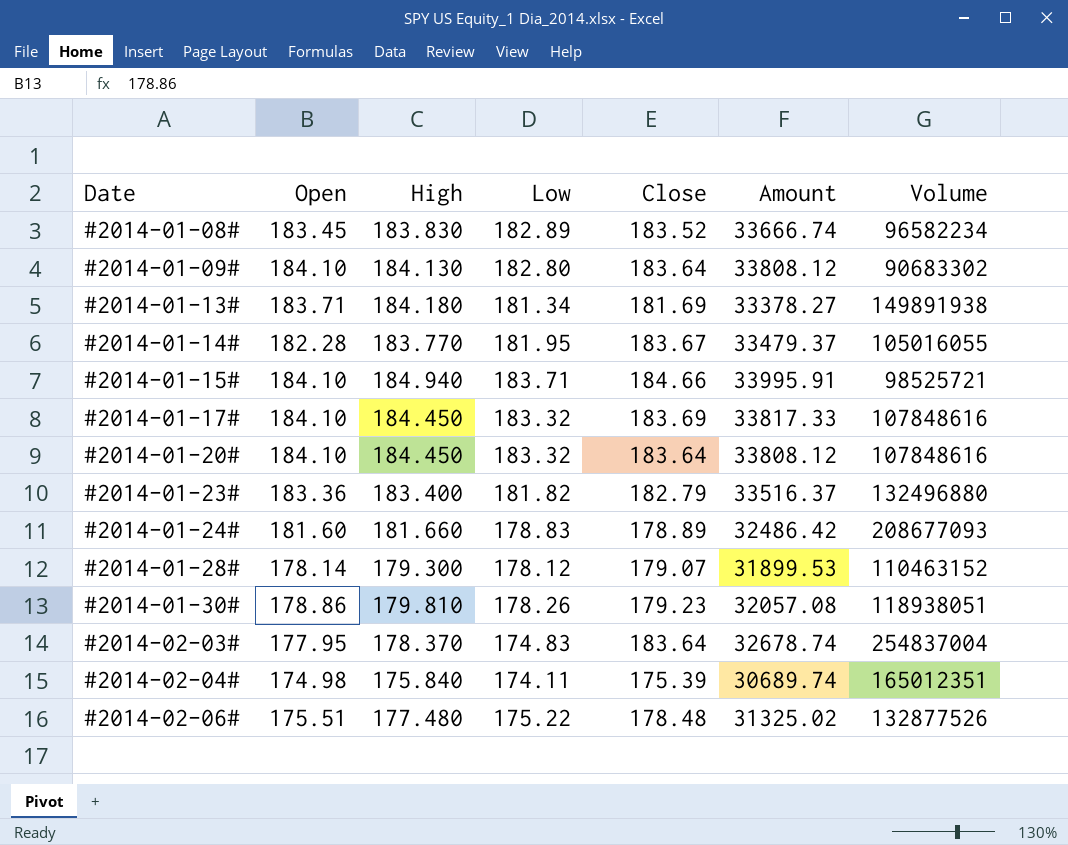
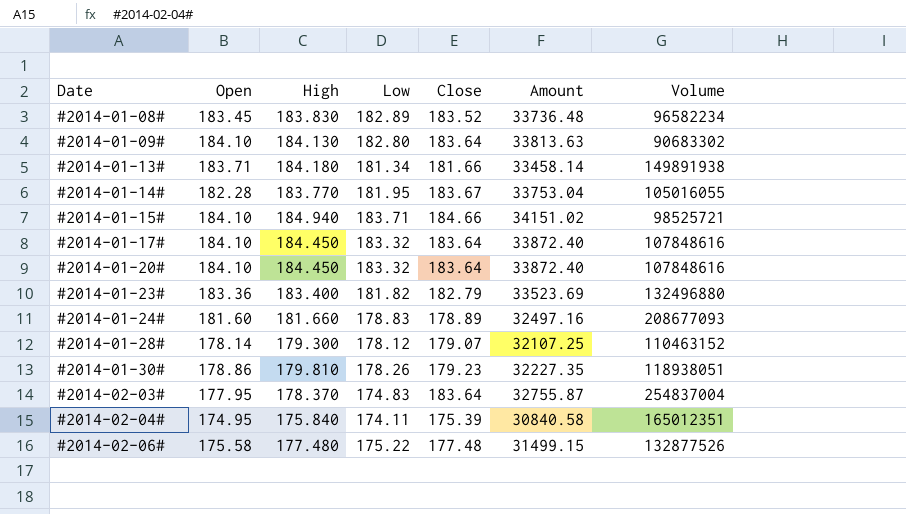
column Amount | formula: [Open] * [Close] -> [High] * [Close]
#2014-01-13# | Close: 181.69 -> 181.66
#2014-01-17# | Close: 183.69 -> 183.64
#2014-02-04# | Open: 174.98 -> 174.95
#2014-02-06# | Open: 175.51 -> 175.58
#2014-02-06# | Close: 178.48 -> 177.48

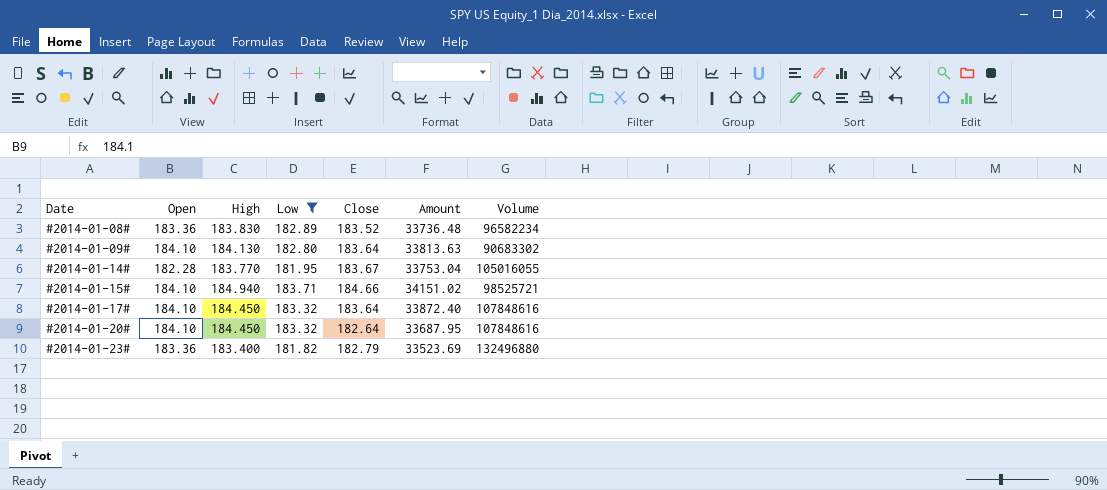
filter: none -> Low >= 181.82
#2014-01-08# | Open: 183.45 -> 183.36
#2014-01-20# | Close: 183.64 -> 182.64
#2014-01-20# | Amount: 33872.40 -> 33687.95

